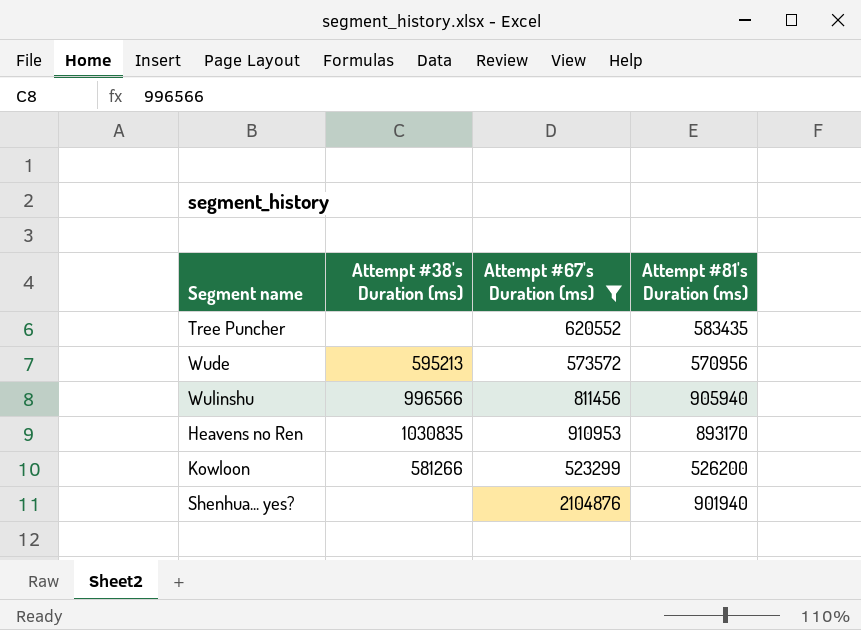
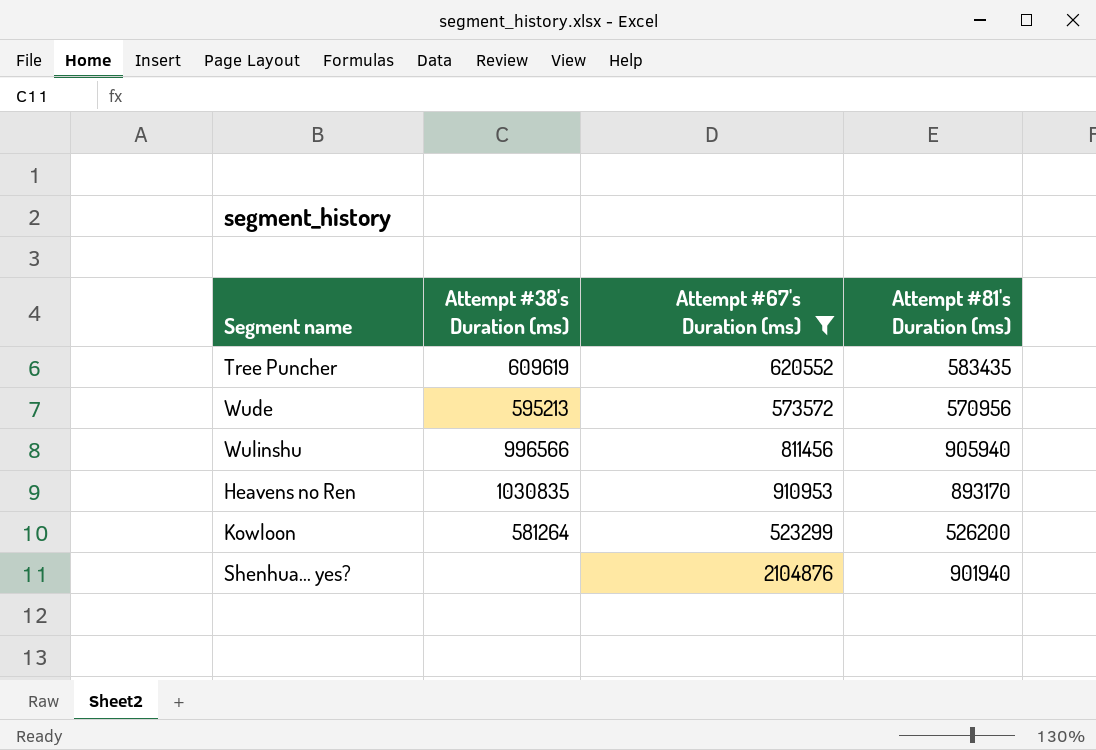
Tree Puncher | Attempt #38's Duration (ms): none -> 609619
Kowloon | Attempt #38's Duration (ms): 581266 -> 581264

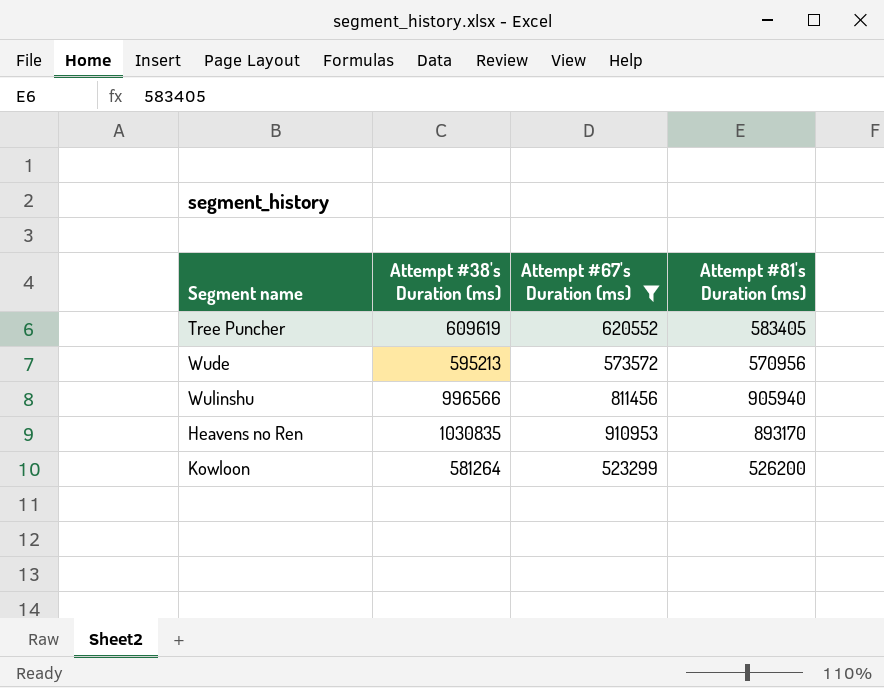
row Shenhua... yes?: none | 2104876 | 901940 -> none
Tree Puncher | Attempt #81's Duration (ms): 583435 -> 583405

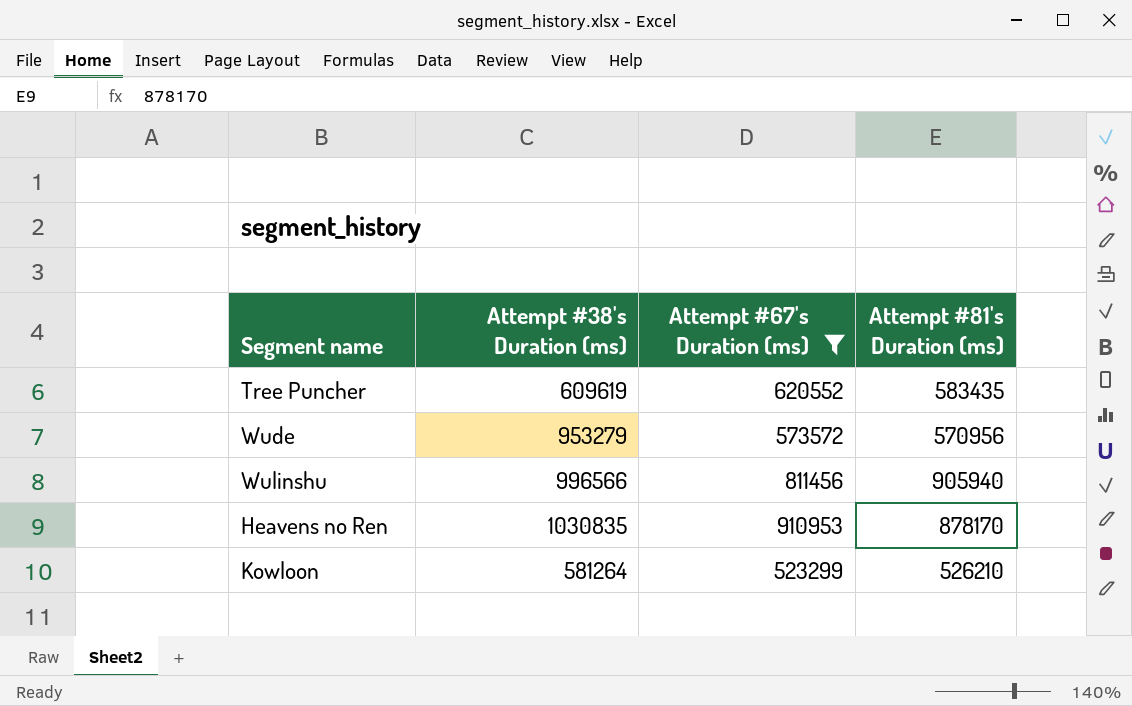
Tree Puncher | Attempt #81's Duration (ms): 583405 -> 583435
Wude | Attempt #38's Duration (ms): 595213 -> 953279
Heavens no Ren | Attempt #81's Duration (ms): 893170 -> 878170
Kowloon | Attempt #81's Duration (ms): 526200 -> 526210

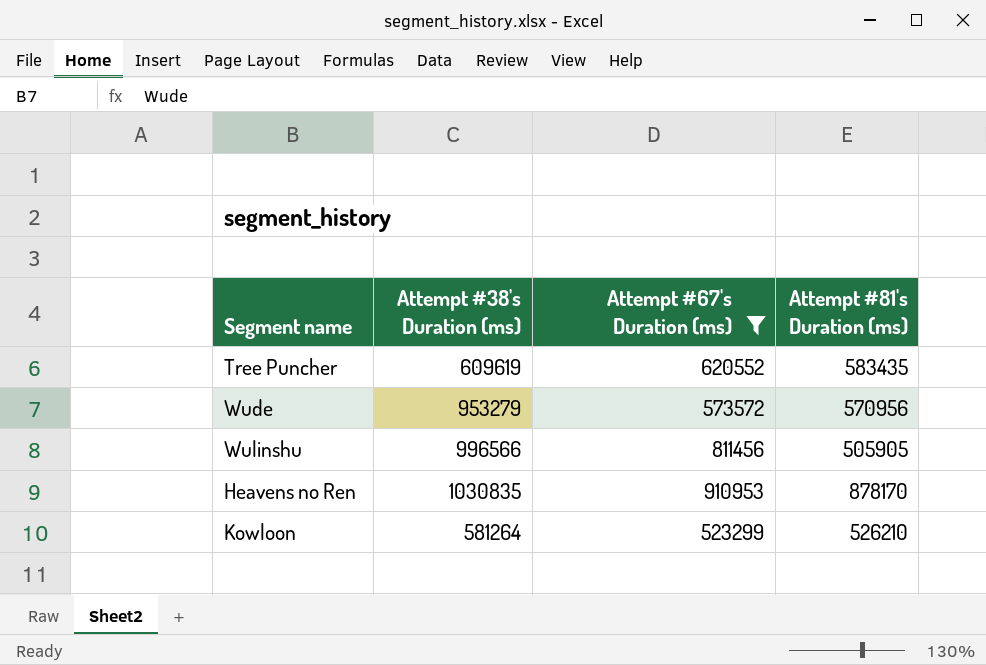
Wulinshu | Attempt #81's Duration (ms): 905940 -> 505905

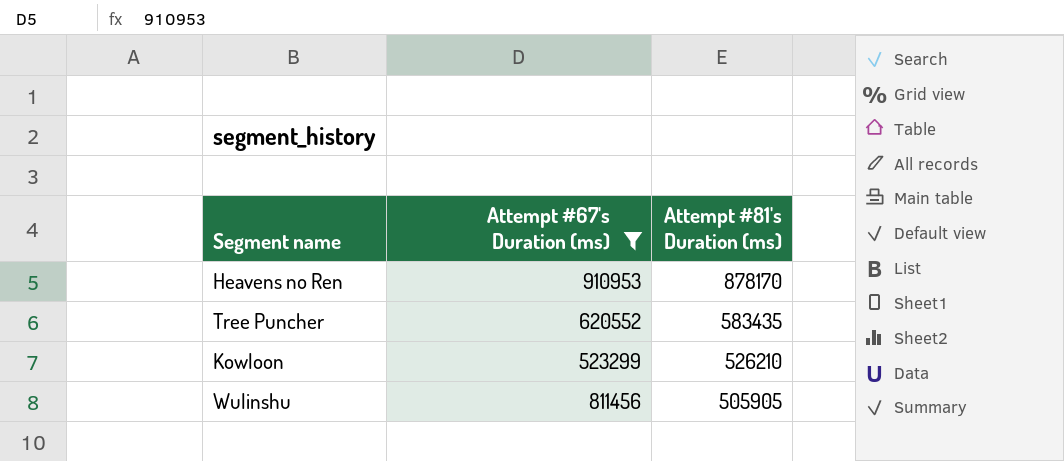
row order: none -> Attempt #81's Duration (ms) descending
column Attempt #38's Duration (ms) | position: 2 -> none
row Wude: 953279 | 573572 | 570956 -> none

